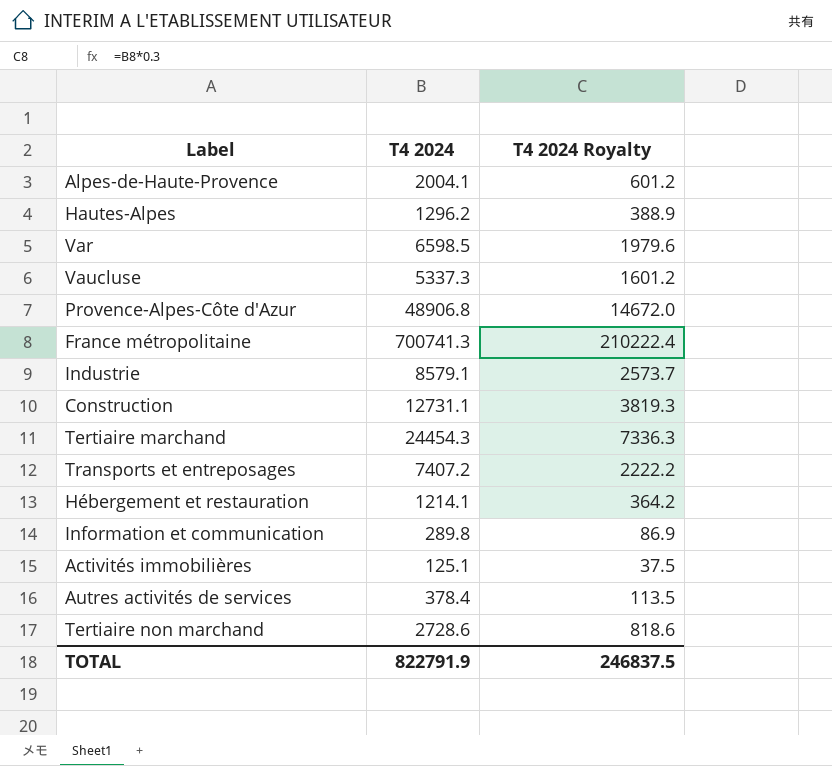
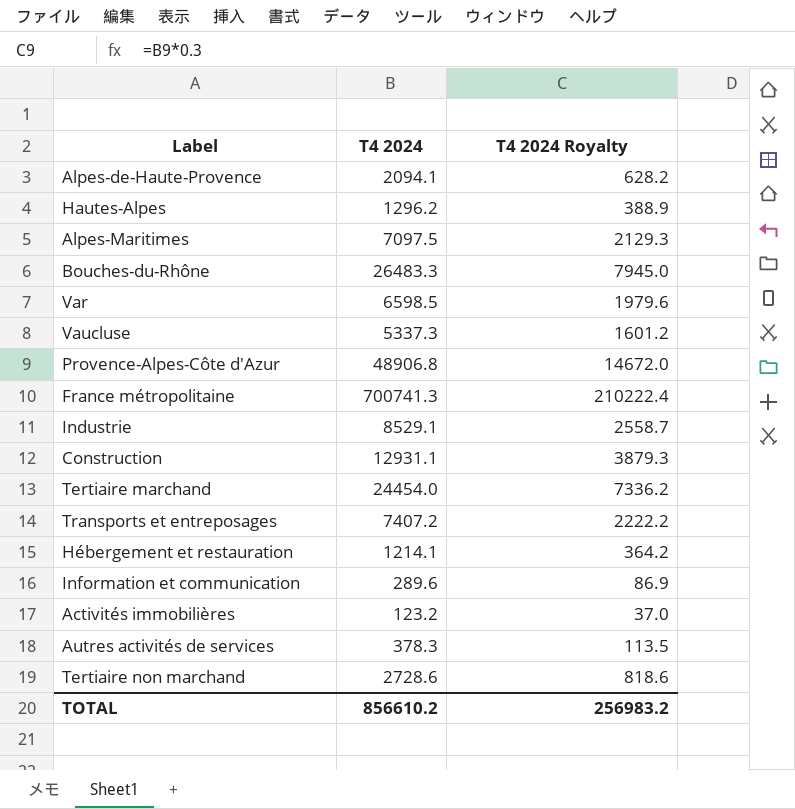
Alpes-de-Haute-Provence | T4 2024: 2004.1 -> 2094.1
Alpes-de-Haute-Provence | T4 2024 Royalty: 601.2 -> 628.2
row Alpes-Maritimes: none -> 7097.5 | 2129.3
row Bouches-du-Rhône: none -> 26483.3 | 7945.0
Industrie | T4 2024: 8579.1 -> 8529.1
Industrie | T4 2024 Royalty: 2573.7 -> 2558.7
Construction | T4 2024: 12731.1 -> 12931.1
Construction | T4 2024 Royalty: 3819.3 -> 3879.3
Tertiaire marchand | T4 2024: 24454.3 -> 24454.0
Tertiaire marchand | T4 2024 Royalty: 7336.3 -> 7336.2
Information et communication | T4 2024: 289.8 -> 289.6
Activités immobilières | T4 2024: 125.1 -> 123.2
Activités immobilières | T4 2024 Royalty: 37.5 -> 37.0
Autres activités de services | T4 2024: 378.4 -> 378.3
TOTAL | T4 2024: 822791.9 -> 856610.2
TOTAL | T4 2024 Royalty: 246837.5 -> 256983.2

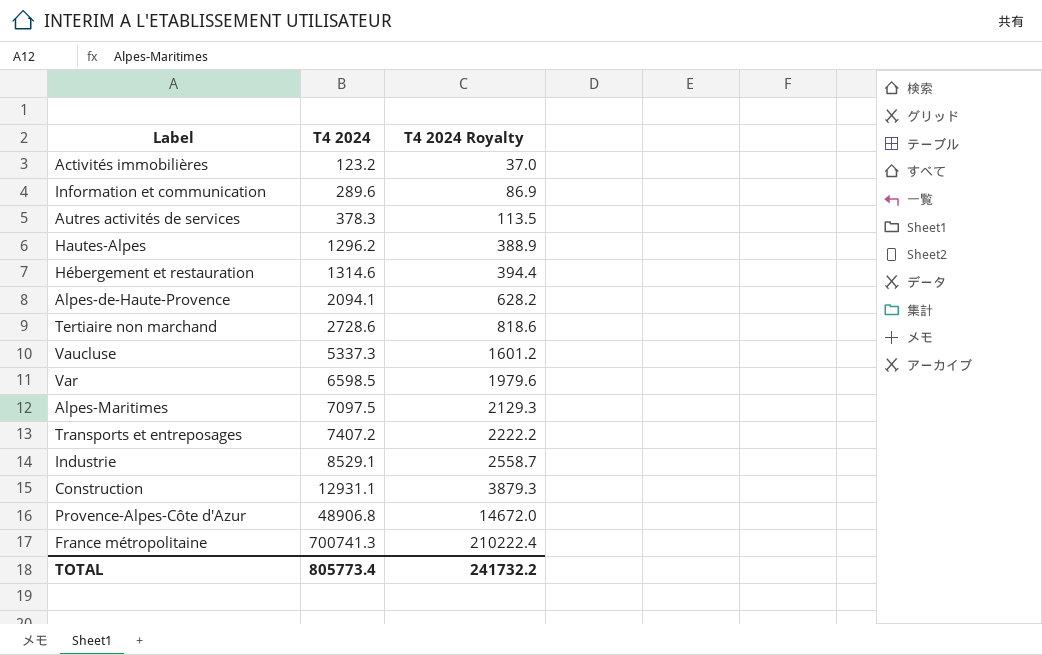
row order: none -> T4 2024 ascending
row Bouches-du-Rhône: 26483.3 | 7945.0 -> none
row Tertiaire marchand: 24454.0 | 7336.2 -> none
Hébergement et restauration | T4 2024: 1214.1 -> 1314.6
Hébergement et restauration | T4 2024 Royalty: 364.2 -> 394.4
TOTAL | T4 2024: 856610.2 -> 805773.4
TOTAL | T4 2024 Royalty: 256983.2 -> 241732.2

